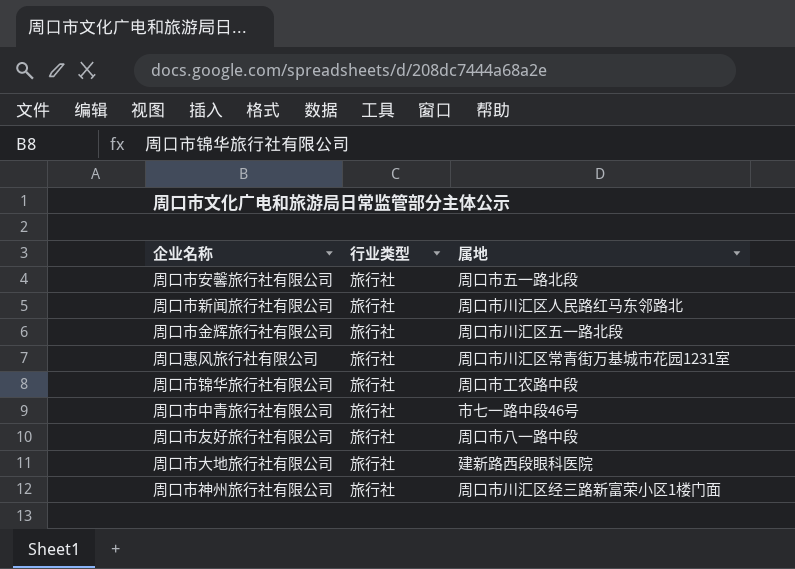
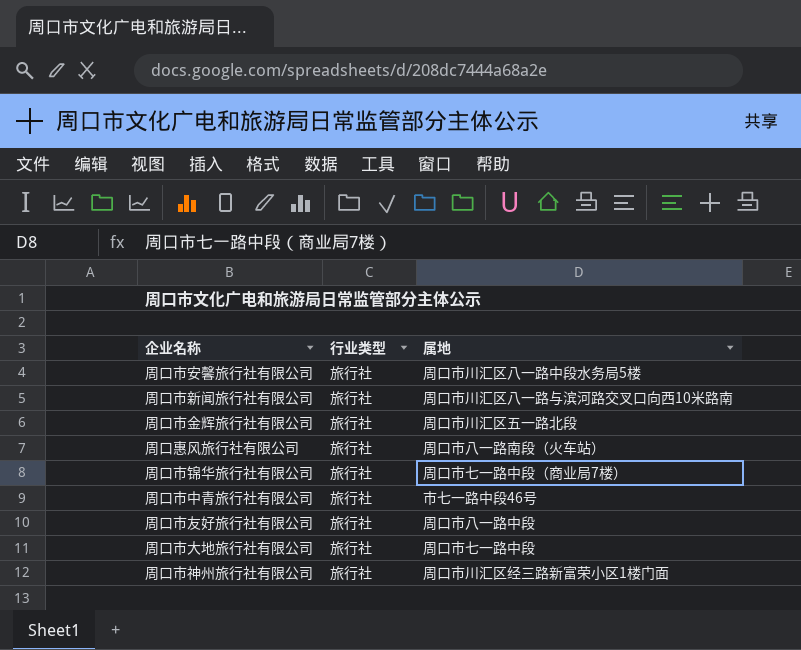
周口市安馨旅行社有限公司 | 属地: 周口市五一路北段 -> 周口市川汇区八一路中段水务局5楼
周口市新闻旅行社有限公司 | 属地: 周口市川汇区人民路红马东邻路北 -> 周口市川汇区八一路与滨河路交叉口向西10米路南
周口惠风旅行社有限公司 | 属地: 周口市川汇区常青街万基城市花园1231室 -> 周口市八一路南段（火车站）
周口市锦华旅行社有限公司 | 属地: 周口市工农路中段 -> 周口市七一路中段（商业局7楼）
周口市大地旅行社有限公司 | 属地: 建新路西段眼科医院 -> 周口市七一路中段

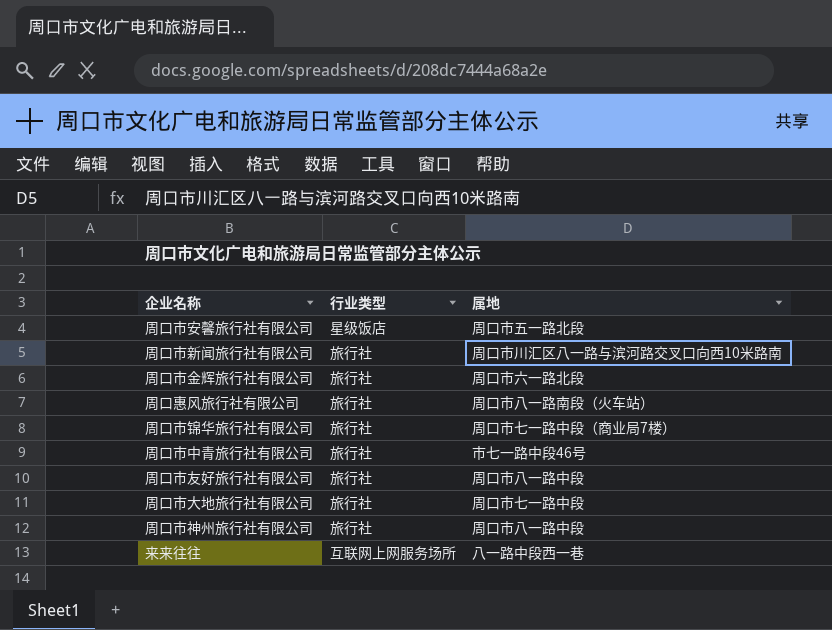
周口市安馨旅行社有限公司 | 行业类型: 旅行社 -> 星级饭店
周口市安馨旅行社有限公司 | 属地: 周口市川汇区八一路中段水务局5楼 -> 周口市五一路北段
周口市金辉旅行社有限公司 | 属地: 周口市川汇区五一路北段 -> 周口市六一路北段
周口市神州旅行社有限公司 | 属地: 周口市川汇区经三路新富荣小区1楼门面 -> 周口市八一路中段
row 来来往往: none -> 互联网上网服务场所 | 八一路中段西一巷

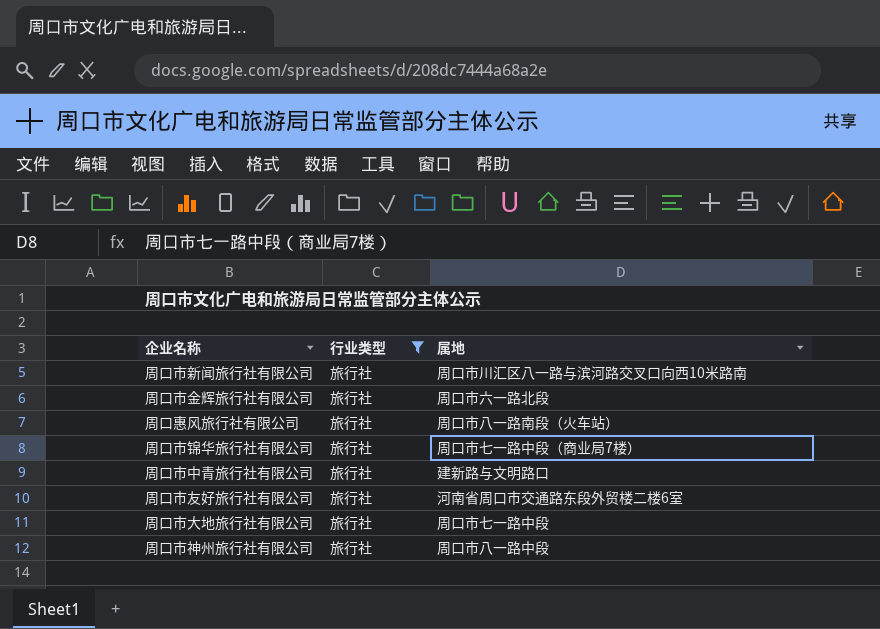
filter: none -> 行业类型 = 旅行社
周口市中青旅行社有限公司 | 属地: 市七一路中段46号 -> 建新路与文明路口
周口市友好旅行社有限公司 | 属地: 周口市八一路中段 -> 河南省周口市交通路东段外贸楼二楼6室

